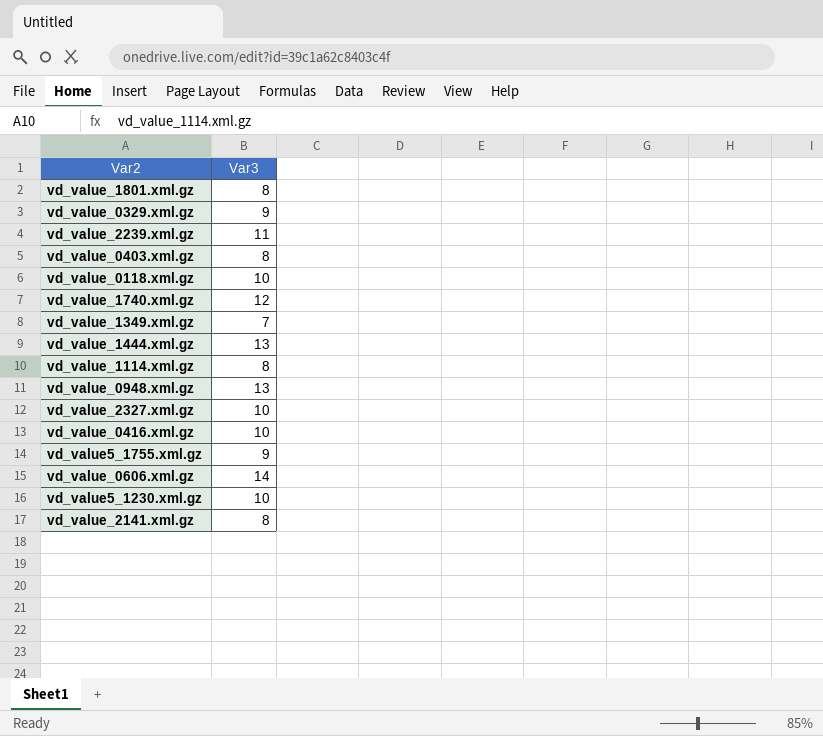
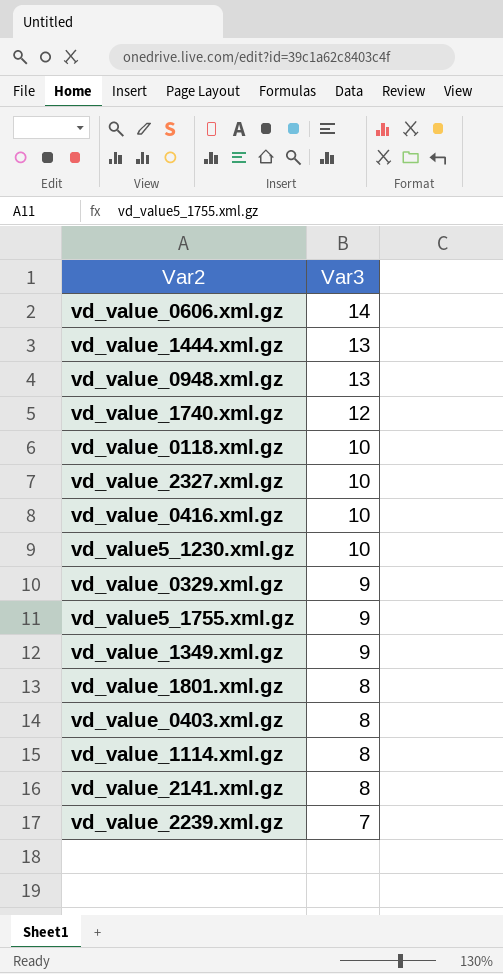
row order: none -> Var3 descending
vd_value_1349.xml.gz | Var3: 7 -> 9
vd_value_2239.xml.gz | Var3: 11 -> 7

